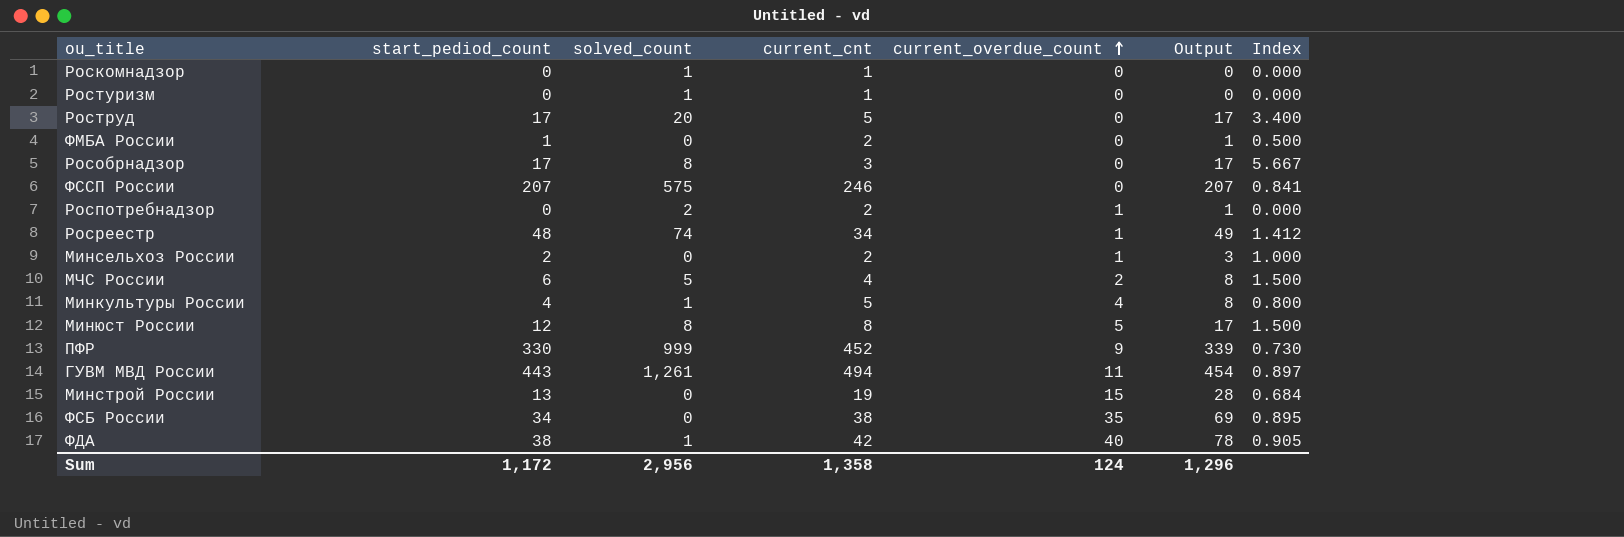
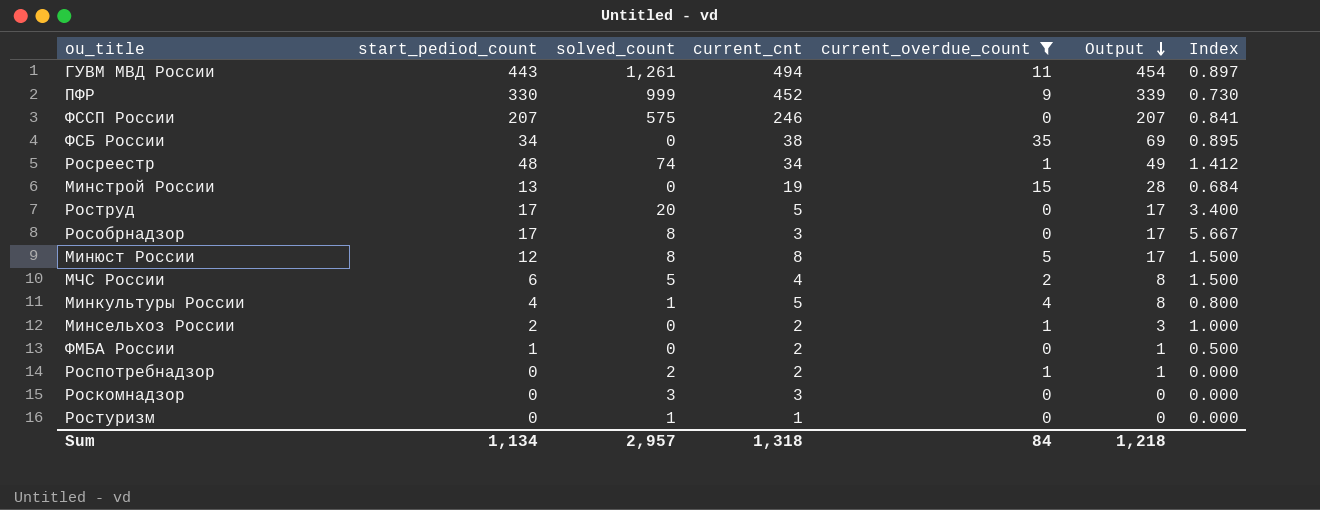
filter: none -> current_overdue_count != 40
row order: current_overdue_count ascending -> Output descending
Роскомнадзор | solved_count: 1 -> 3
Роскомнадзор | current_cnt: 1 -> 3
Sum | start_pediod_count: 1,172 -> 1,134
Sum | solved_count: 2,956 -> 2,957
Sum | current_cnt: 1,358 -> 1,318
Sum | current_overdue_count: 124 -> 84
Sum | Output: 1,296 -> 1,218

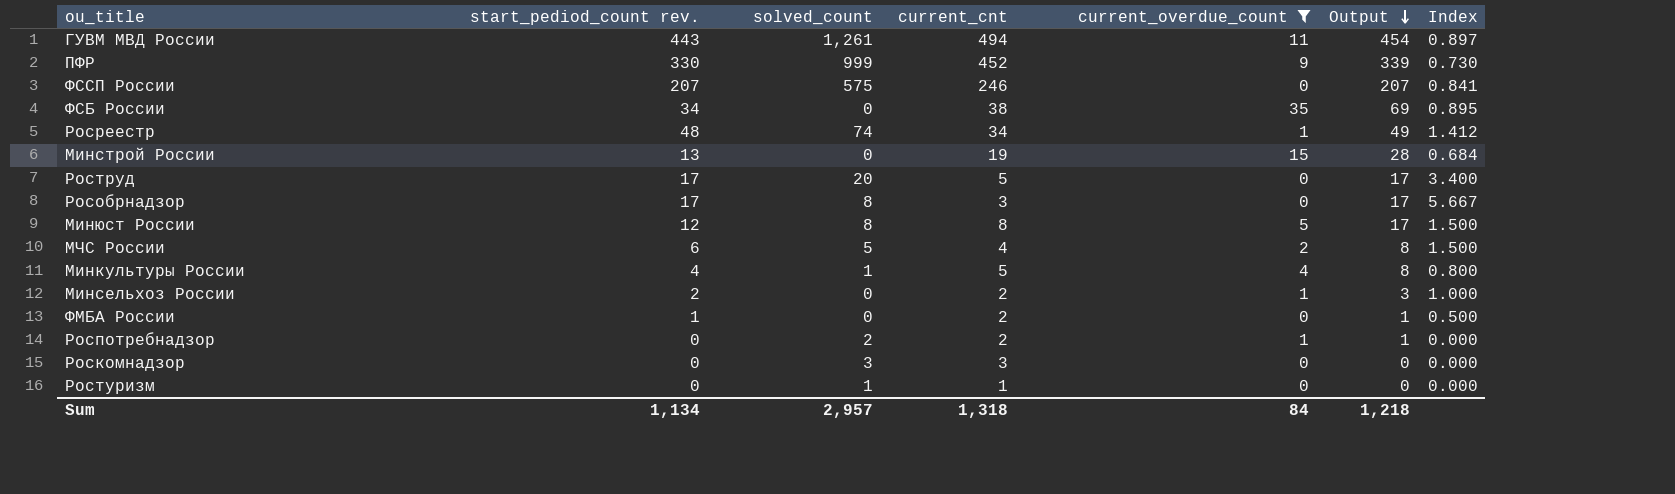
column name: start_pediod_count -> start_pediod_count rev.

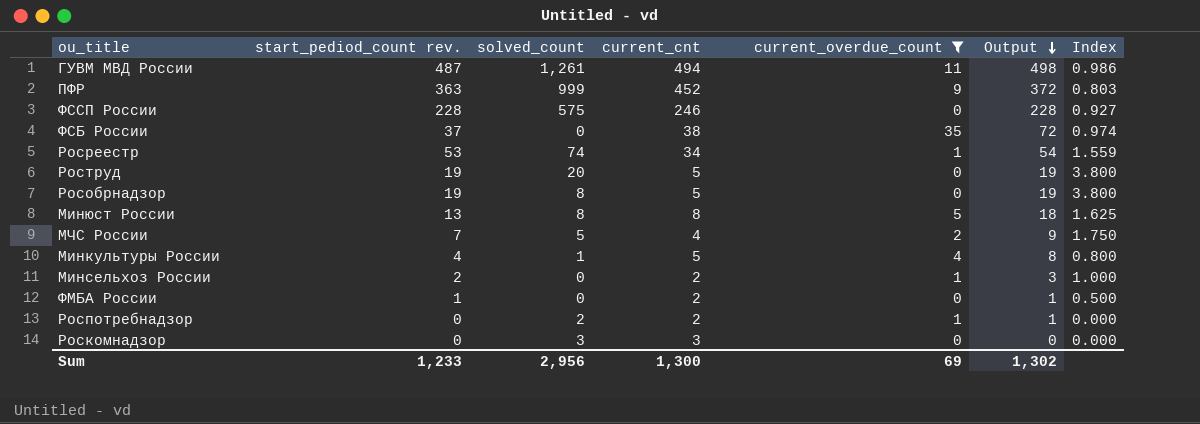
row Минстрой России: 13 | 0 | 19 | 15 | 28 | 0.684 -> none
row Ростуризм: 0 | 1 | 1 | 0 | 0 | 0.000 -> none
ГУВМ МВД России | start_pediod_count rev.: 443 -> 487
ГУВМ МВД России | Output: 454 -> 498
ГУВМ МВД России | Index: 0.897 -> 0.986
ПФР | start_pediod_count rev.: 330 -> 363
ПФР | Output: 339 -> 372
ПФР | Index: 0.730 -> 0.803
ФССП России | start_pediod_count rev.: 207 -> 228
ФССП России | Output: 207 -> 228
ФССП России | Index: 0.841 -> 0.927
ФСБ России | start_pediod_count rev.: 34 -> 37
ФСБ России | Output: 69 -> 72
ФСБ России | Index: 0.895 -> 0.974
Росреестр | start_pediod_count rev.: 48 -> 53
Росреестр | Output: 49 -> 54
Росреестр | Index: 1.412 -> 1.559
Роструд | start_pediod_count rev.: 17 -> 19
Роструд | Output: 17 -> 19
Роструд | Index: 3.400 -> 3.800
Рособрнадзор | start_pediod_count rev.: 17 -> 19
Рособрнадзор | current_cnt: 3 -> 5
Рособрнадзор | Output: 17 -> 19
Рособрнадзор | Index: 5.667 -> 3.800
Минюст России | start_pediod_count rev.: 12 -> 13
Минюст России | Output: 17 -> 18
Минюст России | Index: 1.500 -> 1.625
МЧС России | start_pediod_count rev.: 6 -> 7
МЧС России | Output: 8 -> 9
МЧС России | Index: 1.500 -> 1.750
Sum | start_pediod_count rev.: 1,134 -> 1,233
Sum | solved_count: 2,957 -> 2,956
Sum | current_cnt: 1,318 -> 1,300
Sum | current_overdue_count: 84 -> 69
Sum | Output: 1,218 -> 1,302

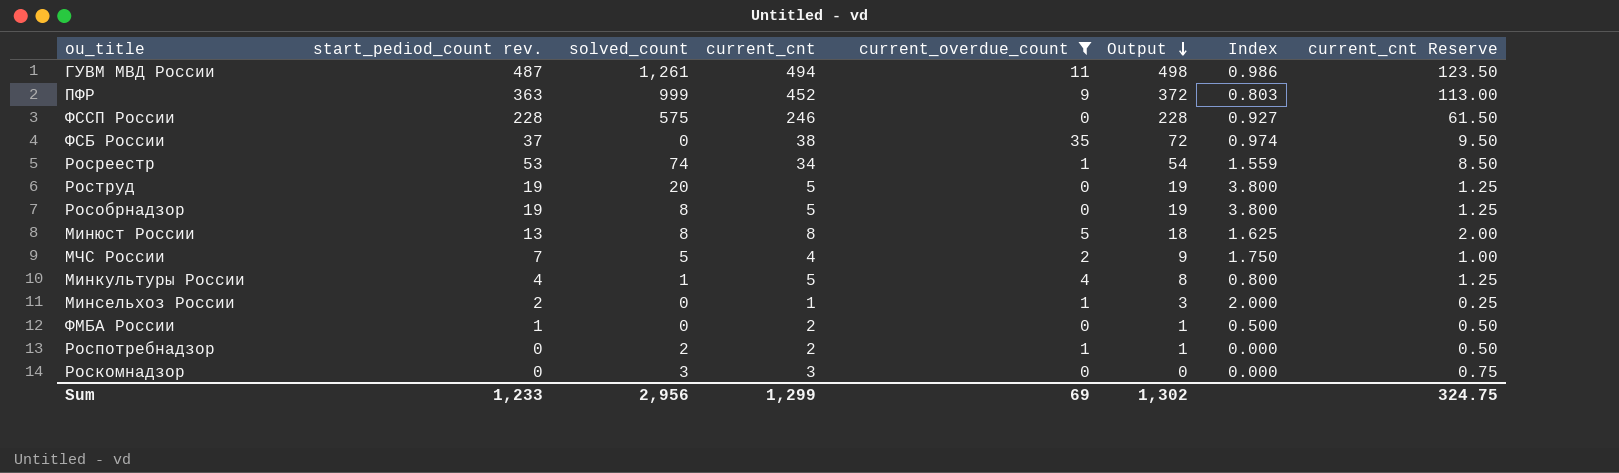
column current_cnt Reserve | formula: none -> [current_cnt] * 0.25
Минсельхоз России | current_cnt: 2 -> 1
Минсельхоз России | Index: 1.000 -> 2.000
Sum | current_cnt: 1,300 -> 1,299

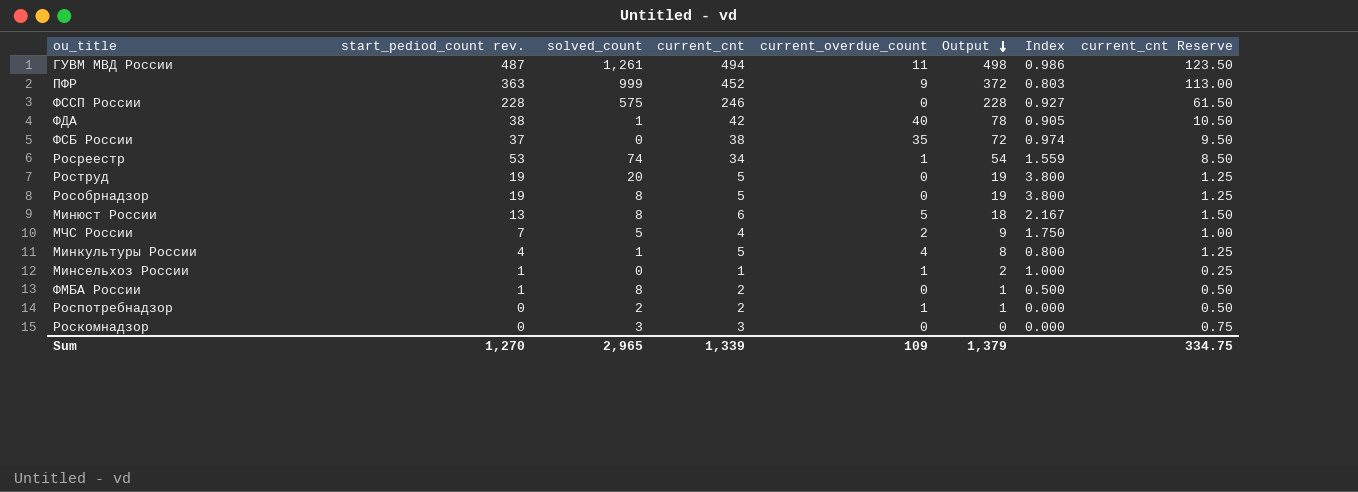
filter: current_overdue_count != 40 -> none
Минюст России | current_cnt: 8 -> 6
Минюст России | Index: 1.625 -> 2.167
Минюст России | current_cnt Reserve: 2.00 -> 1.50
Минсельхоз России | start_pediod_count rev.: 2 -> 1
Минсельхоз России | Output: 3 -> 2
Минсельхоз России | Index: 2.000 -> 1.000
ФМБА России | solved_count: 0 -> 8
Sum | start_pediod_count rev.: 1,233 -> 1,270
Sum | solved_count: 2,956 -> 2,965
Sum | current_cnt: 1,299 -> 1,339
Sum | current_overdue_count: 69 -> 109
Sum | Output: 1,302 -> 1,379
Sum | current_cnt Reserve: 324.75 -> 334.75

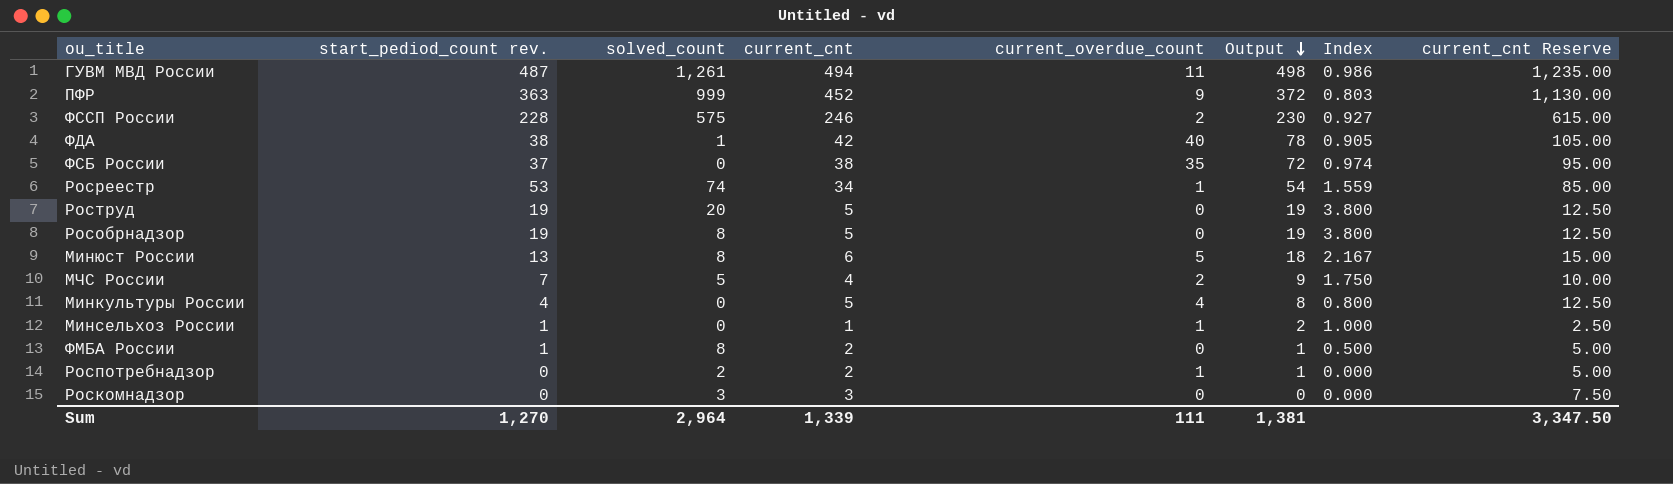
column current_cnt Reserve | formula: [current_cnt] * 0.25 -> [current_cnt] * 2.5
ФССП России | current_overdue_count: 0 -> 2
ФССП России | Output: 228 -> 230
Минкультуры России | solved_count: 1 -> 0
Sum | solved_count: 2,965 -> 2,964
Sum | current_overdue_count: 109 -> 111
Sum | Output: 1,379 -> 1,381
Sum | current_cnt Reserve: 334.75 -> 3,347.50

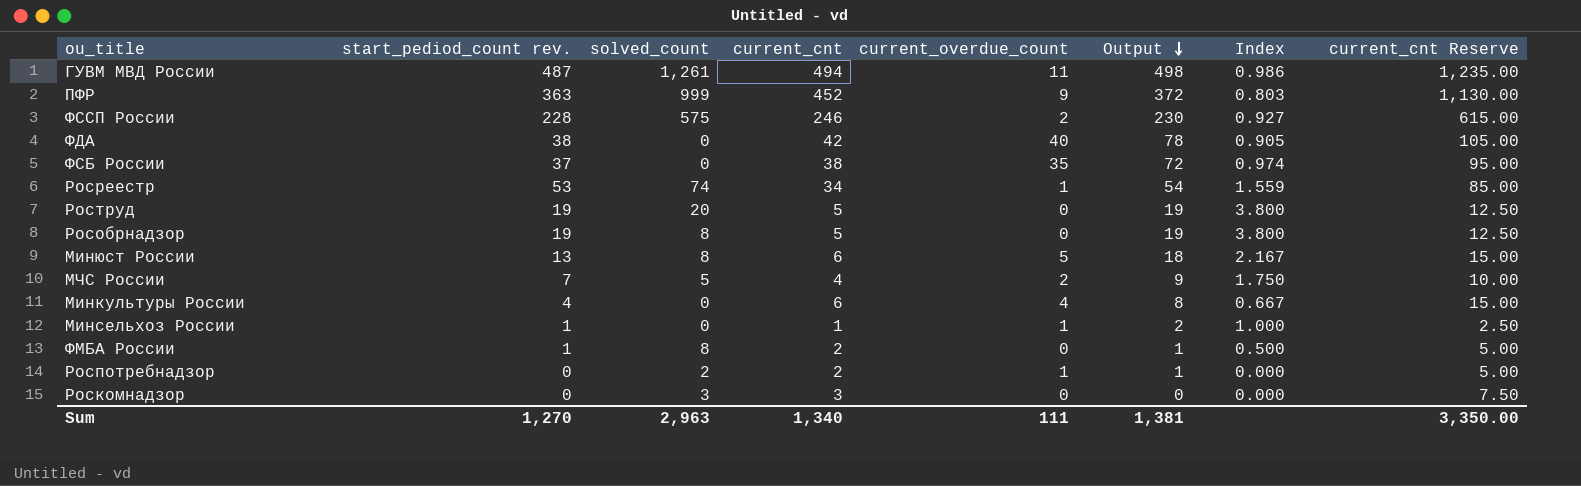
ФДА | solved_count: 1 -> 0
Минкультуры России | current_cnt: 5 -> 6
Минкультуры России | Index: 0.800 -> 0.667
Минкультуры России | current_cnt Reserve: 12.50 -> 15.00
Sum | solved_count: 2,964 -> 2,963
Sum | current_cnt: 1,339 -> 1,340
Sum | current_cnt Reserve: 3,347.50 -> 3,350.00

